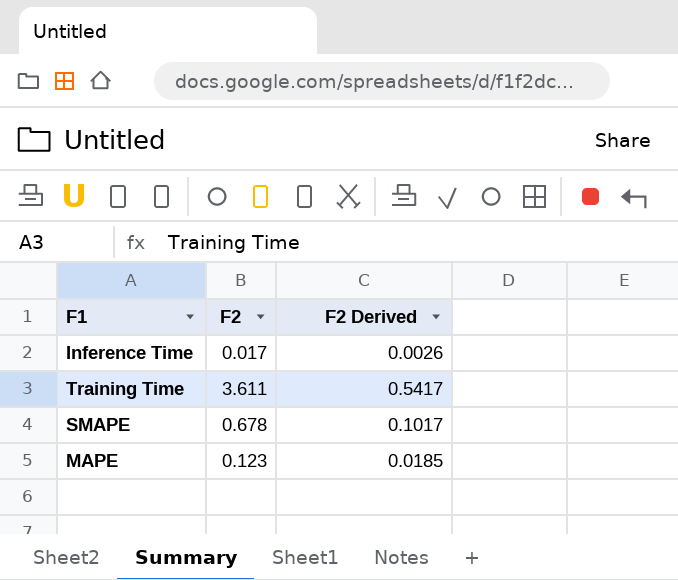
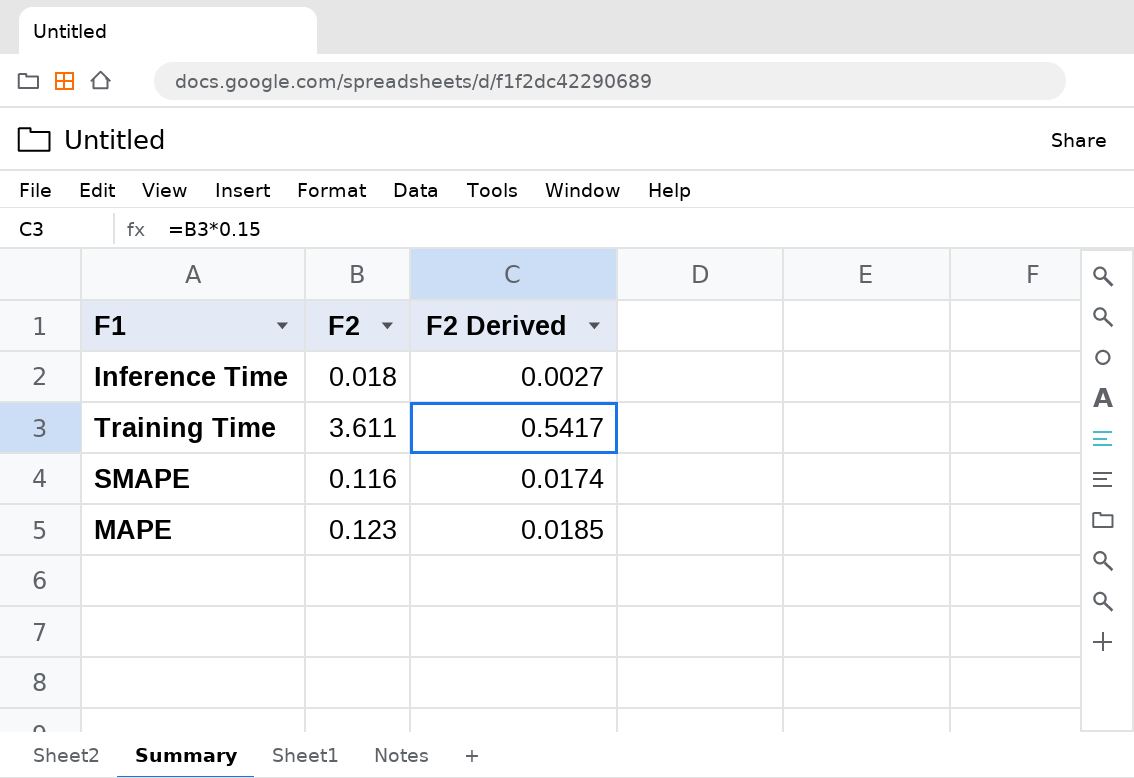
Inference Time | F2: 0.017 -> 0.018
Inference Time | F2 Derived: 0.0026 -> 0.0027
SMAPE | F2: 0.678 -> 0.116
SMAPE | F2 Derived: 0.1017 -> 0.0174

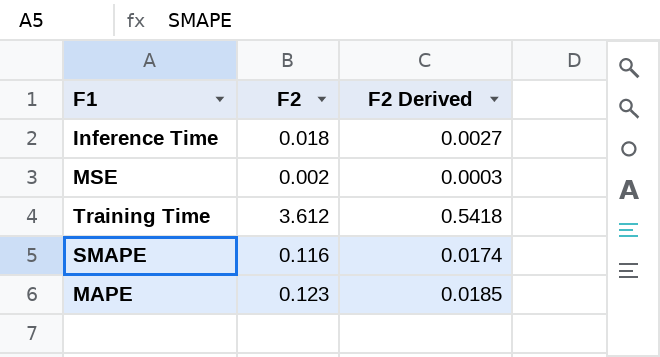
row MSE: none -> 0.002 | 0.0003
Training Time | F2: 3.611 -> 3.612
Training Time | F2 Derived: 0.5417 -> 0.5418

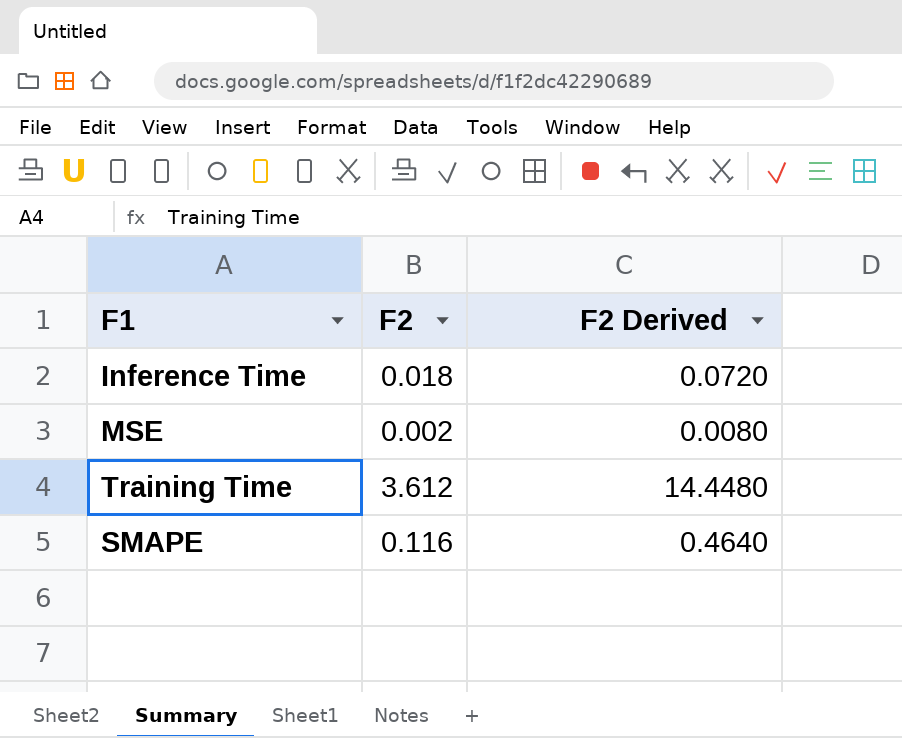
column F2 Derived | formula: [F2] * 0.15 -> [F2] * 4
row MAPE: 0.123 | 0.0185 -> none

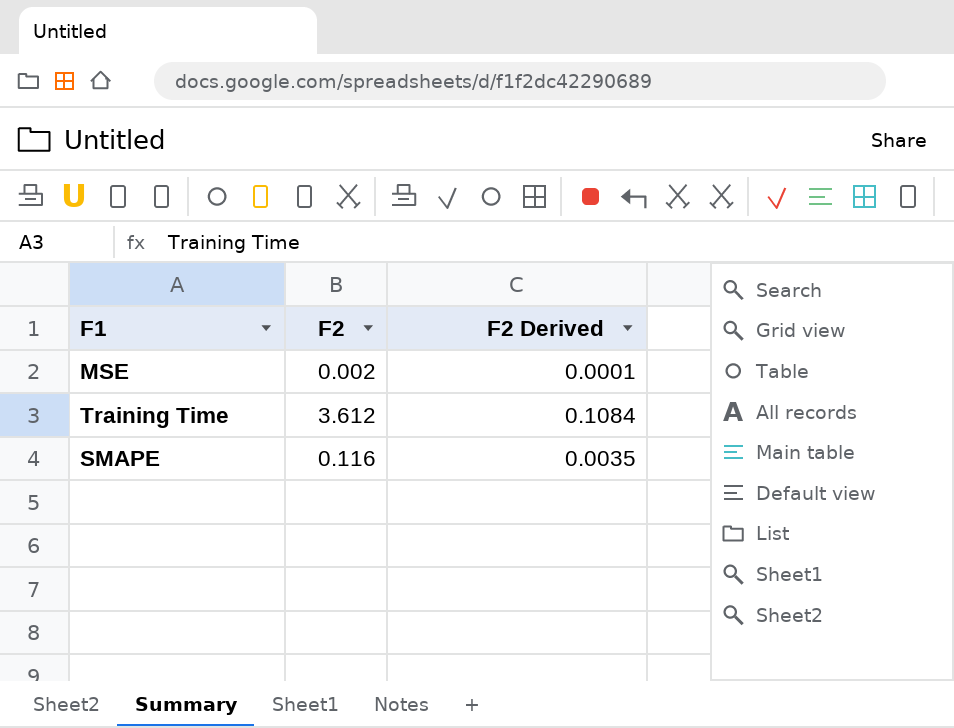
column F2 Derived | formula: [F2] * 4 -> [F2] * 0.03
row Inference Time: 0.018 | 0.0720 -> none

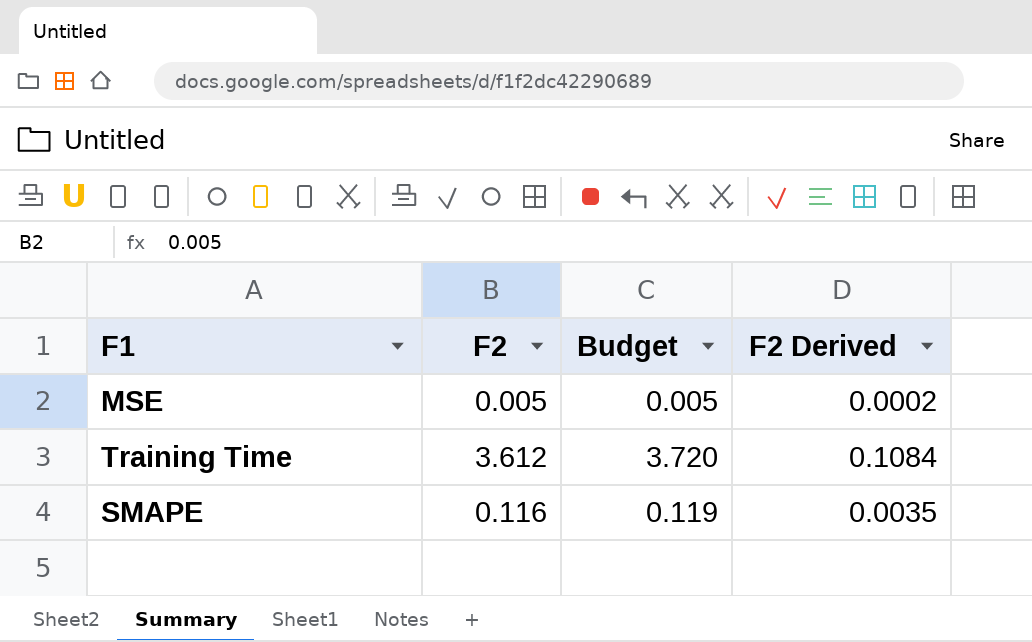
column Budget | formula: none -> [F2] * 1.03
MSE | F2: 0.002 -> 0.005
MSE | F2 Derived: 0.0001 -> 0.0002

